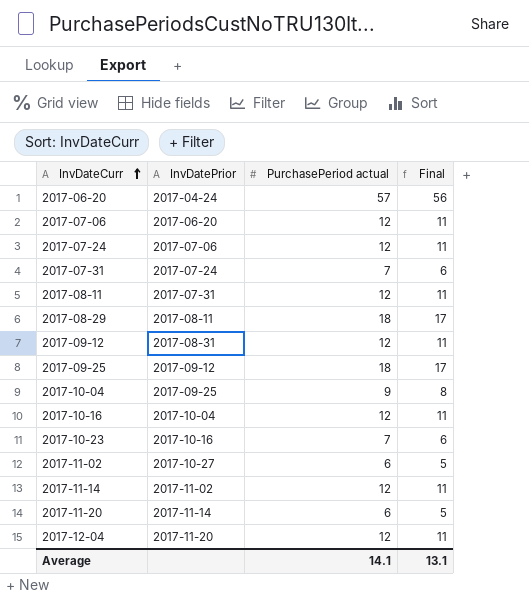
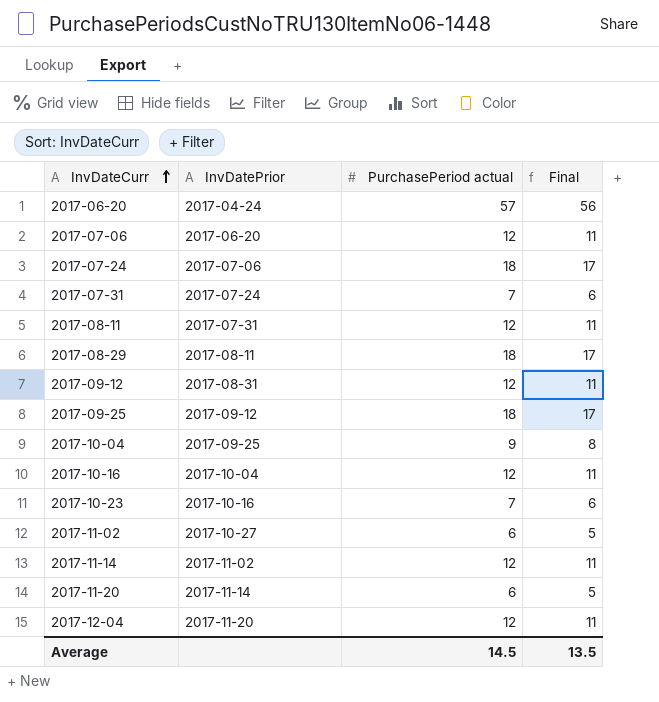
2017-07-24 | PurchasePeriod actual: 12 -> 18
2017-07-24 | Final: 11 -> 17
Average | PurchasePeriod actual: 14.1 -> 14.5
Average | Final: 13.1 -> 13.5

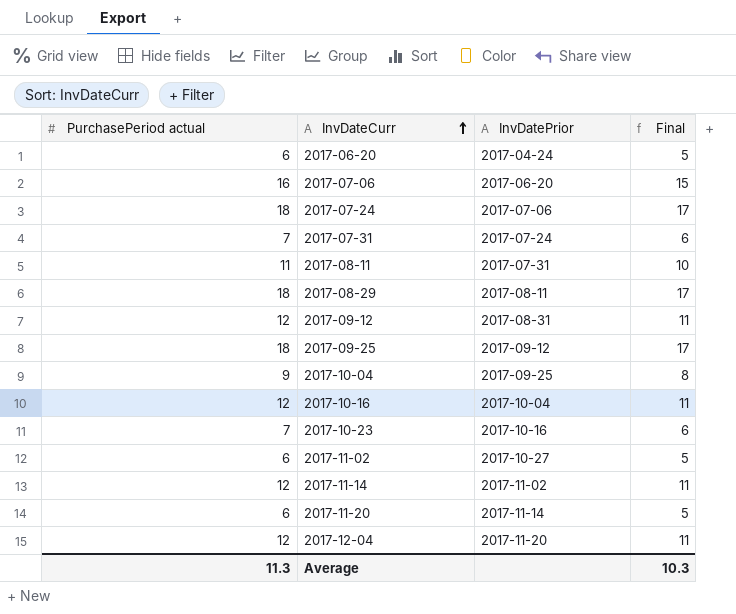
column PurchasePeriod actual | position: 3 -> 1
2017-06-20 | PurchasePeriod actual: 57 -> 6
2017-06-20 | Final: 56 -> 5
2017-07-06 | PurchasePeriod actual: 12 -> 16
2017-07-06 | Final: 11 -> 15
2017-08-11 | PurchasePeriod actual: 12 -> 11
2017-08-11 | Final: 11 -> 10
Average | PurchasePeriod actual: 14.5 -> 11.3
Average | Final: 13.5 -> 10.3

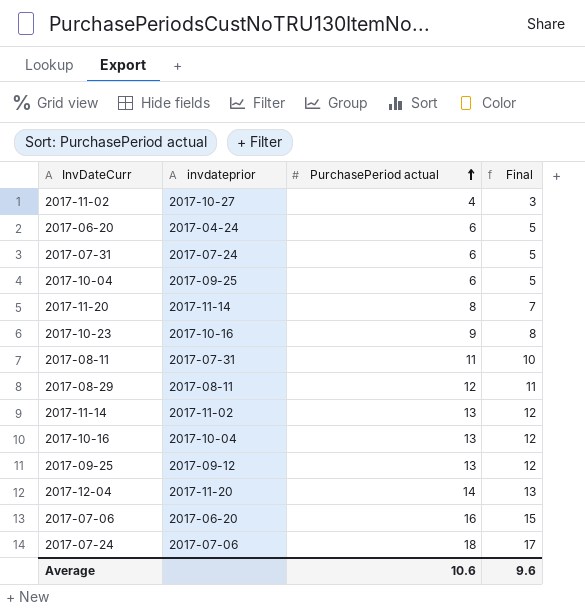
row order: InvDateCurr ascending -> PurchasePeriod actual ascending
column name: InvDatePrior -> invdateprior
column PurchasePeriod actual | position: 1 -> 3
row 2017-09-12: 12 | 2017-08-31 | 11 -> none
2017-11-02 | PurchasePeriod actual: 6 -> 4
2017-11-02 | Final: 5 -> 3
2017-07-31 | PurchasePeriod actual: 7 -> 6
2017-07-31 | Final: 6 -> 5
2017-10-04 | PurchasePeriod actual: 9 -> 6
2017-10-04 | Final: 8 -> 5
2017-11-20 | PurchasePeriod actual: 6 -> 8
2017-11-20 | Final: 5 -> 7
2017-10-23 | PurchasePeriod actual: 7 -> 9
2017-10-23 | Final: 6 -> 8
2017-08-29 | PurchasePeriod actual: 18 -> 12
2017-08-29 | Final: 17 -> 11
2017-11-14 | PurchasePeriod actual: 12 -> 13
2017-11-14 | Final: 11 -> 12
2017-10-16 | PurchasePeriod actual: 12 -> 13
2017-10-16 | Final: 11 -> 12
2017-09-25 | PurchasePeriod actual: 18 -> 13
2017-09-25 | Final: 17 -> 12
2017-12-04 | PurchasePeriod actual: 12 -> 14
2017-12-04 | Final: 11 -> 13
Average | PurchasePeriod actual: 11.3 -> 10.6
Average | Final: 10.3 -> 9.6

